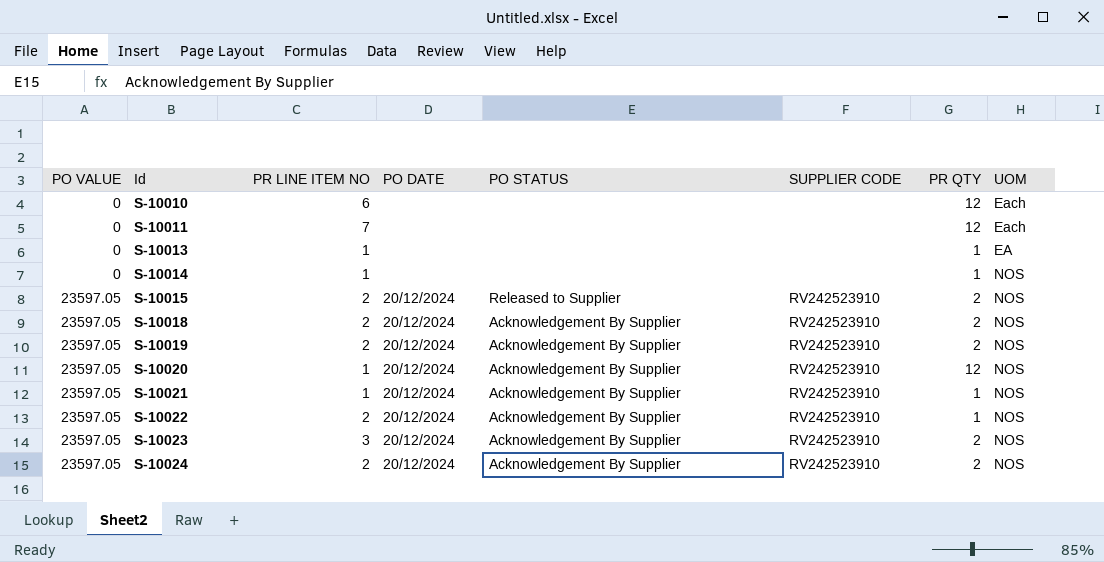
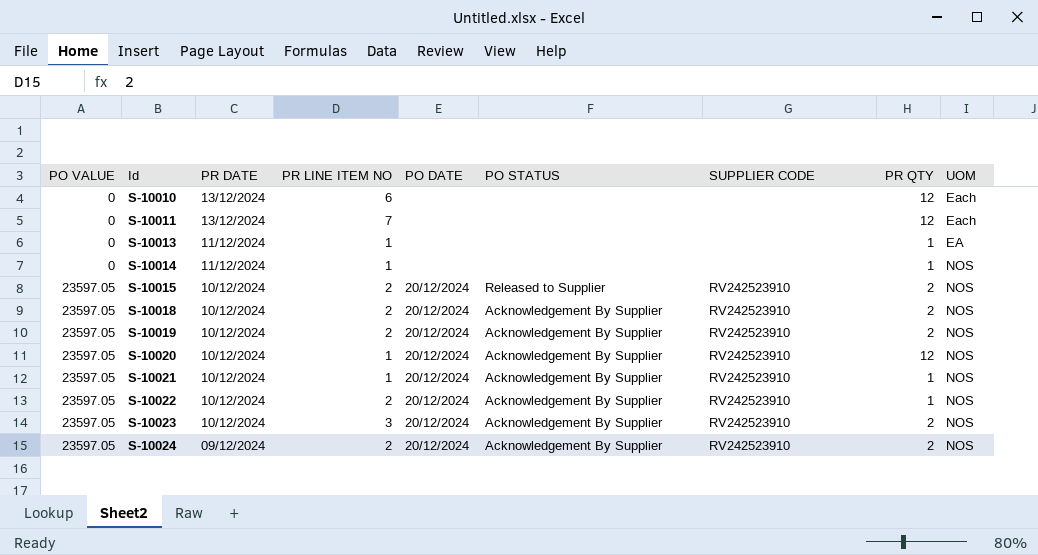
column PR DATE | position: none -> 3

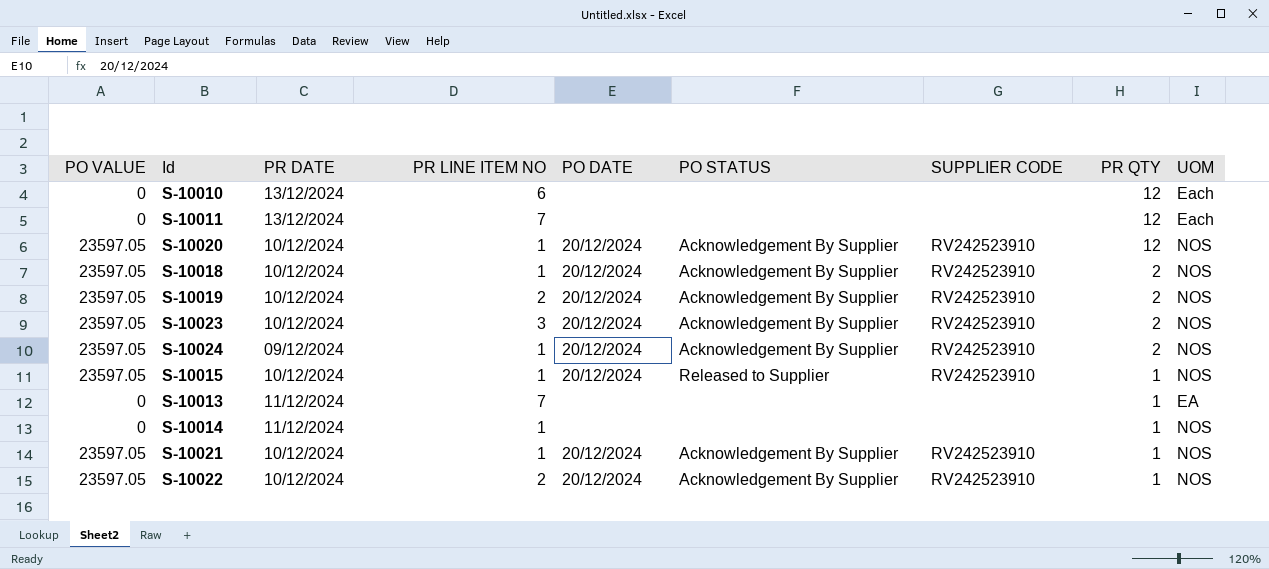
row order: PO VALUE ascending -> PR QTY descending
S-10018 | PR LINE ITEM NO: 2 -> 1
S-10024 | PR LINE ITEM NO: 2 -> 1
S-10015 | PR LINE ITEM NO: 2 -> 1
S-10015 | PR QTY: 2 -> 1
S-10013 | PR LINE ITEM NO: 1 -> 7

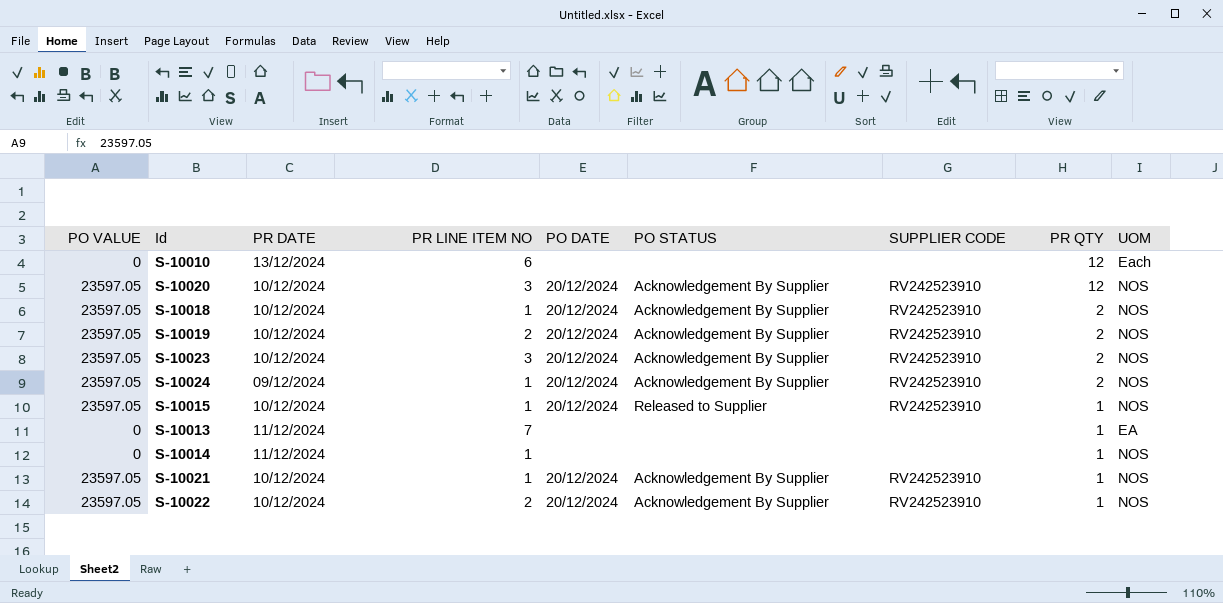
row S-10011: 0 | 13/12/2024 | 7 | none | none | none | 12 | Each -> none
S-10020 | PR LINE ITEM NO: 1 -> 3

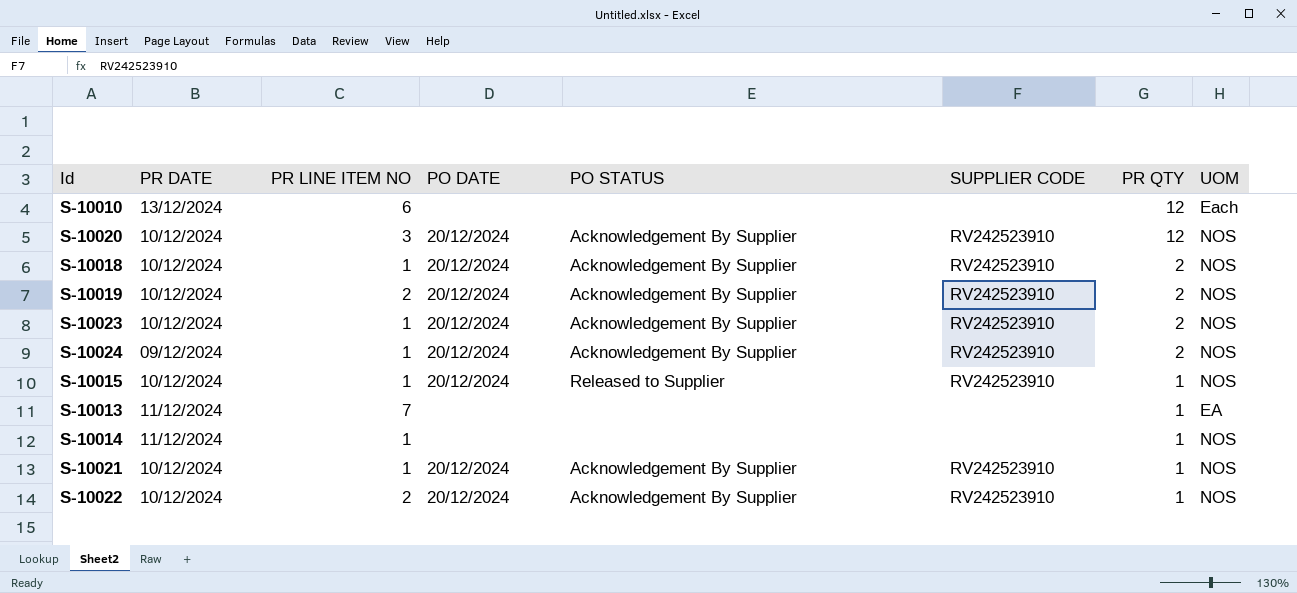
column PO VALUE | position: 1 -> none
S-10023 | PR LINE ITEM NO: 3 -> 1

